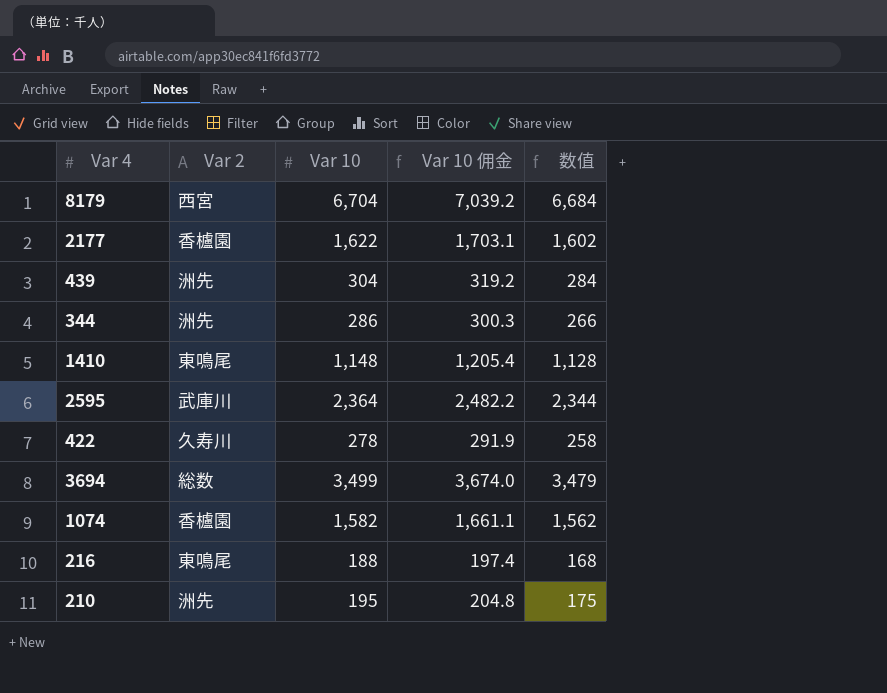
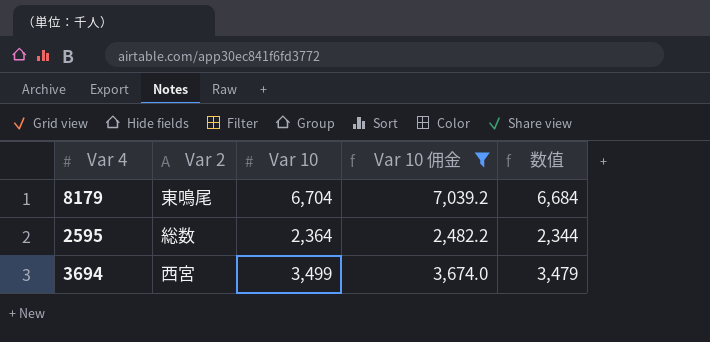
filter: none -> Var 10 佣金 >= 2,482.2
8179 | Var 2: 西宮 -> 東鳴尾
2595 | Var 2: 武庫川 -> 総数
3694 | Var 2: 総数 -> 西宮

